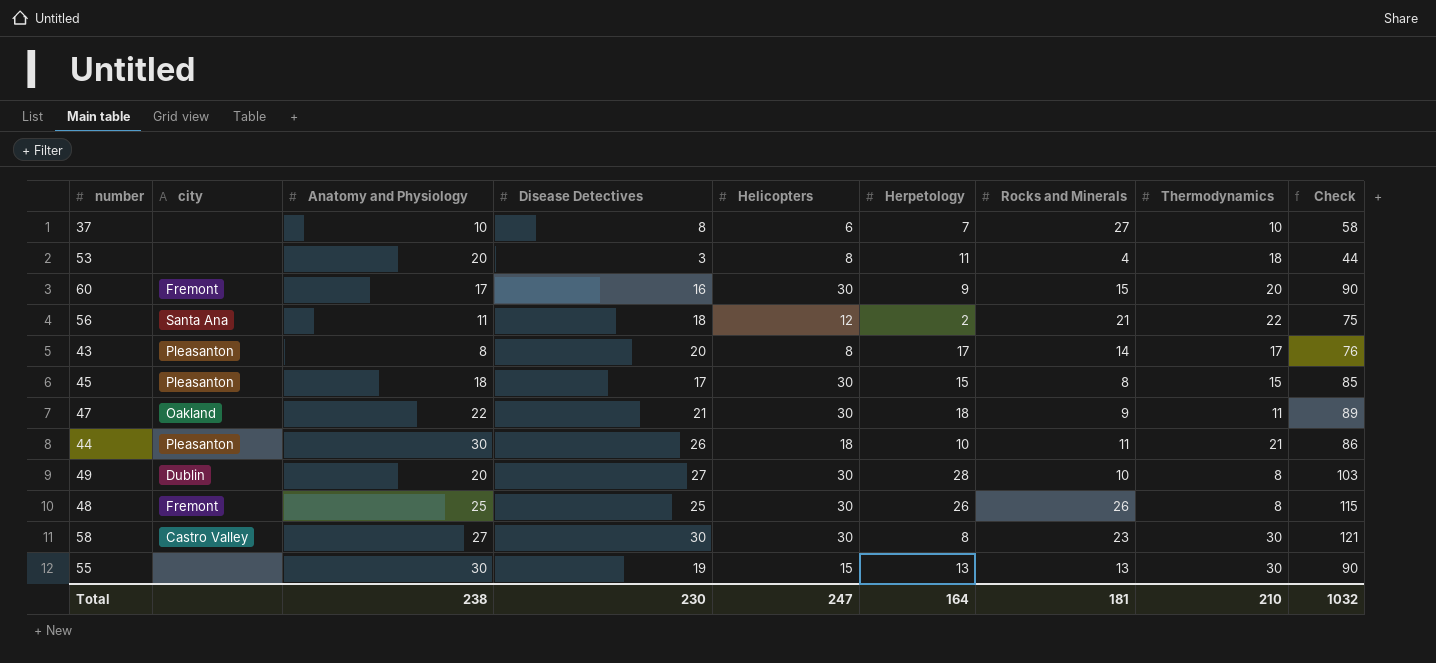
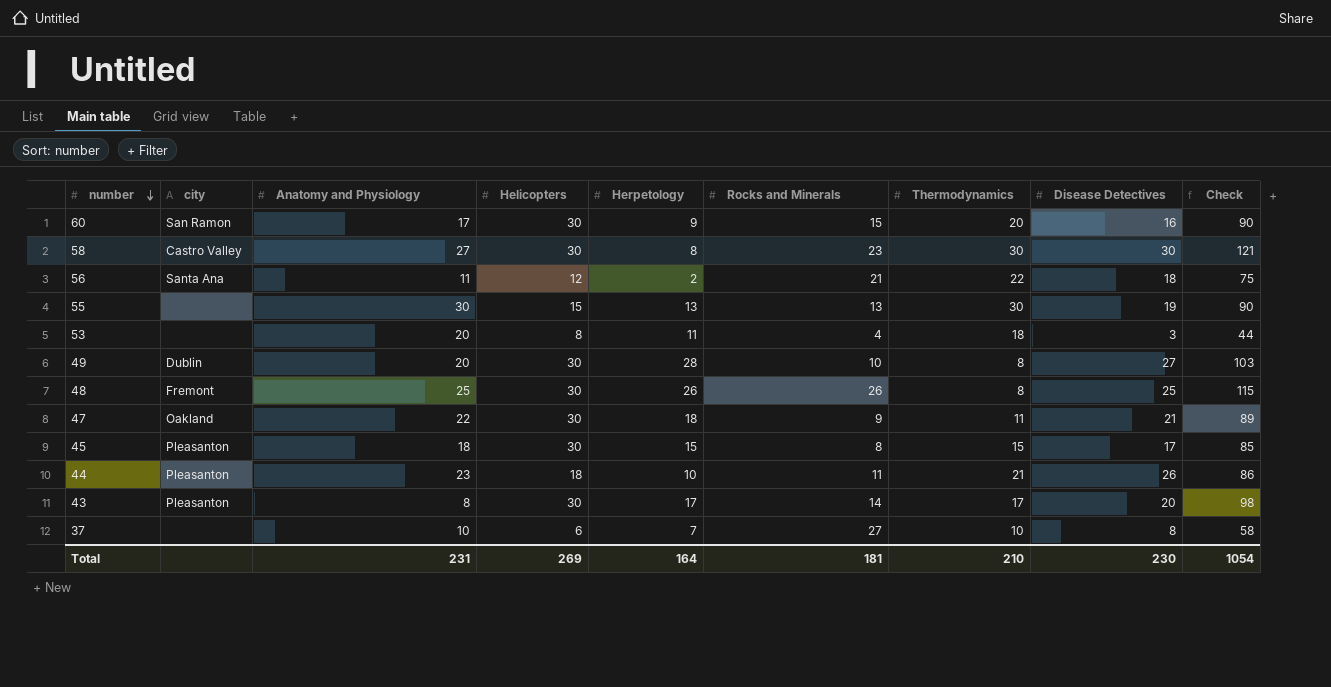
row order: none -> number descending
column Disease Detectives | position: 4 -> 8
60 | city: Fremont -> San Ramon
44 | Anatomy and Physiology: 30 -> 23
43 | Helicopters: 8 -> 30
43 | Check: 76 -> 98
Total | Anatomy and Physiology: 238 -> 231
Total | Helicopters: 247 -> 269
Total | Check: 1032 -> 1054

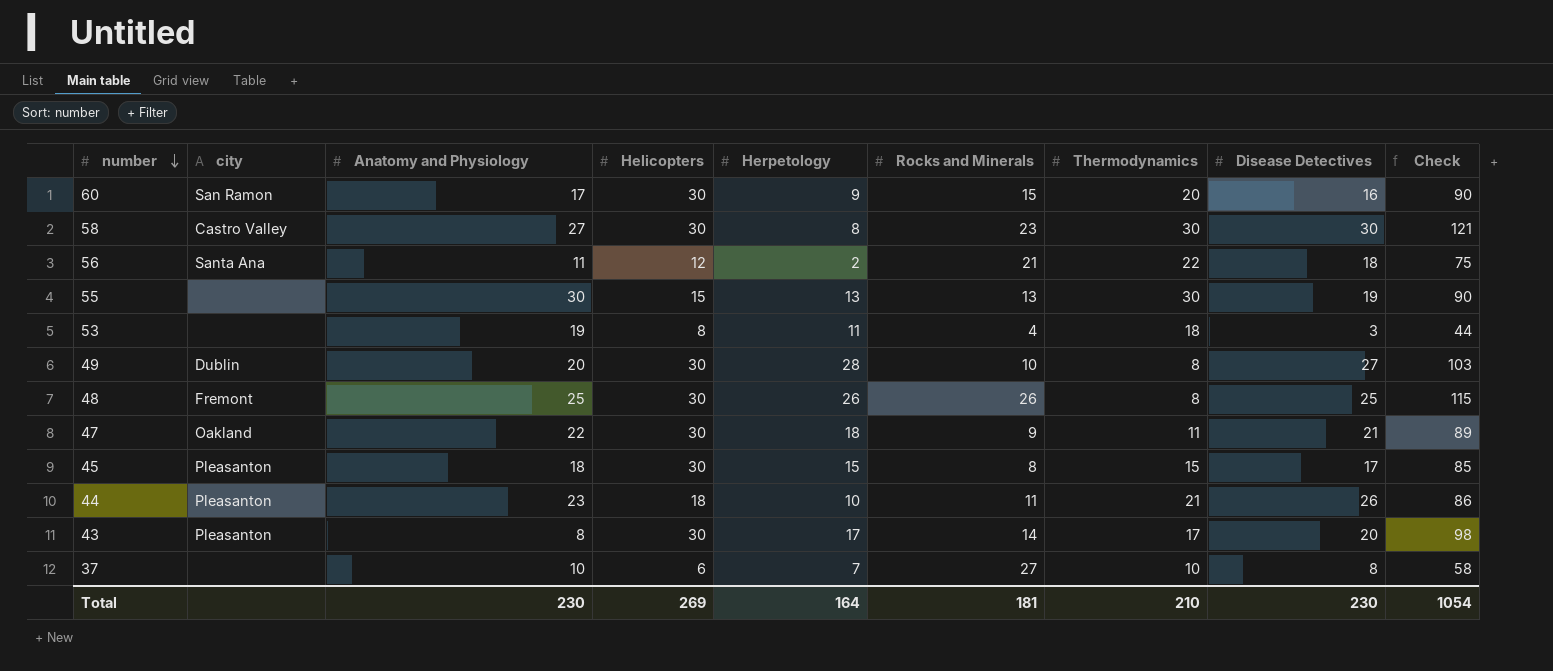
53 | Anatomy and Physiology: 20 -> 19
Total | Anatomy and Physiology: 231 -> 230

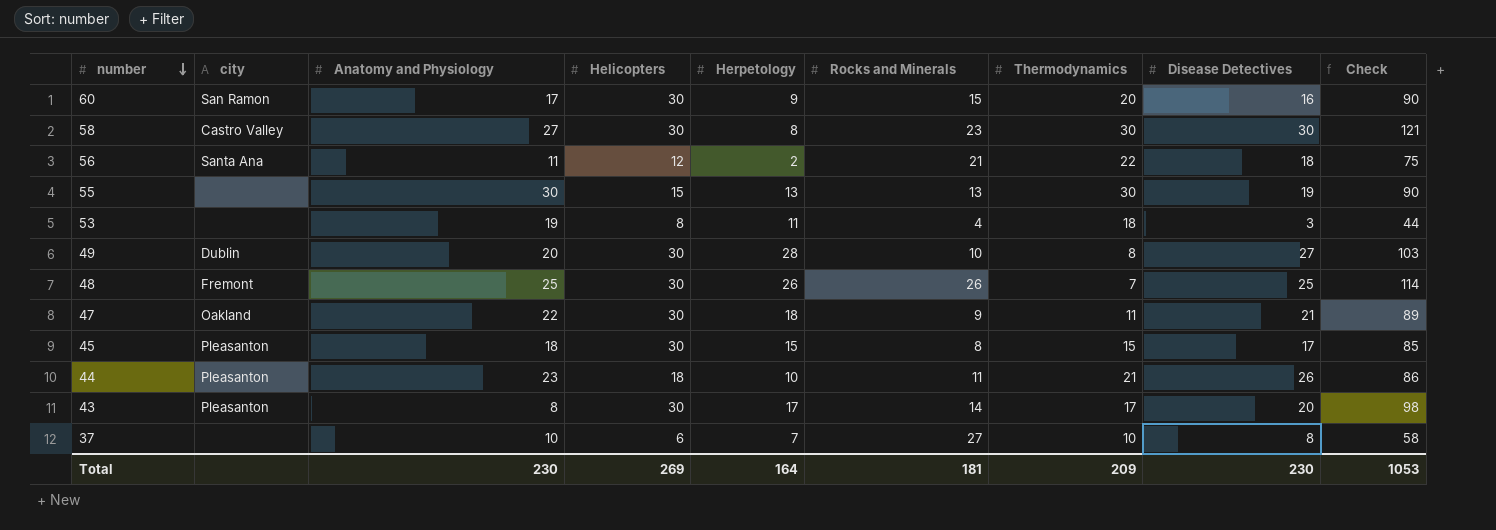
48 | Thermodynamics: 8 -> 7
48 | Check: 115 -> 114
Total | Thermodynamics: 210 -> 209
Total | Check: 1054 -> 1053

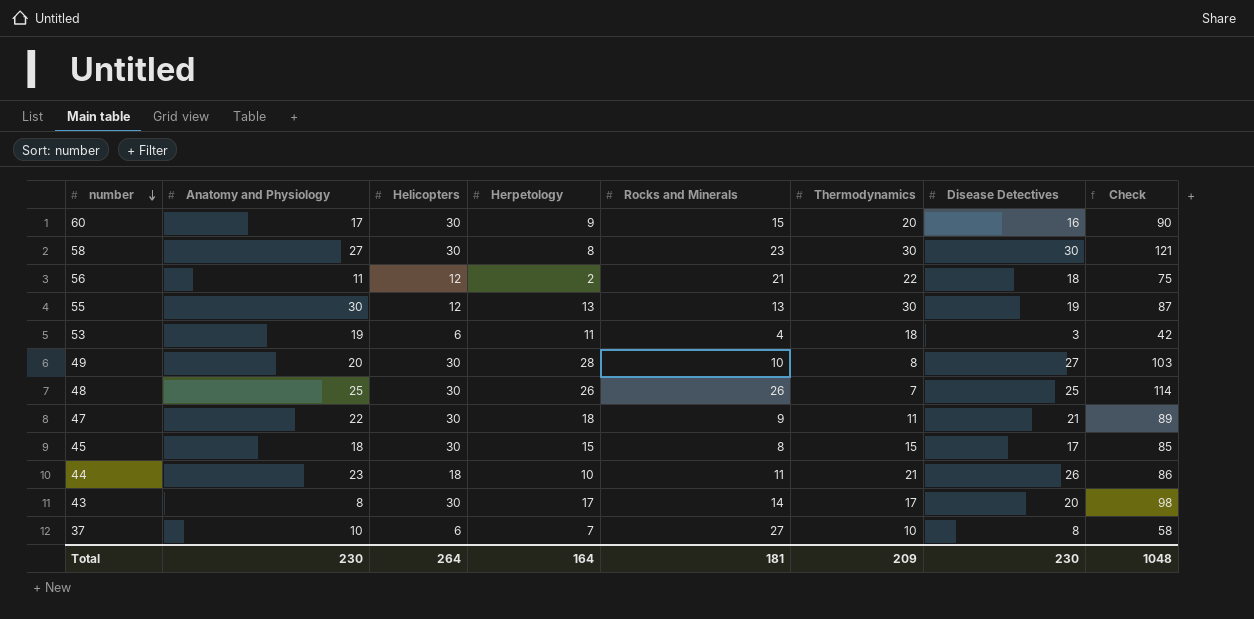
column city | position: 2 -> none
55 | Helicopters: 15 -> 12
55 | Check: 90 -> 87
53 | Helicopters: 8 -> 6
53 | Check: 44 -> 42
Total | Helicopters: 269 -> 264
Total | Check: 1053 -> 1048

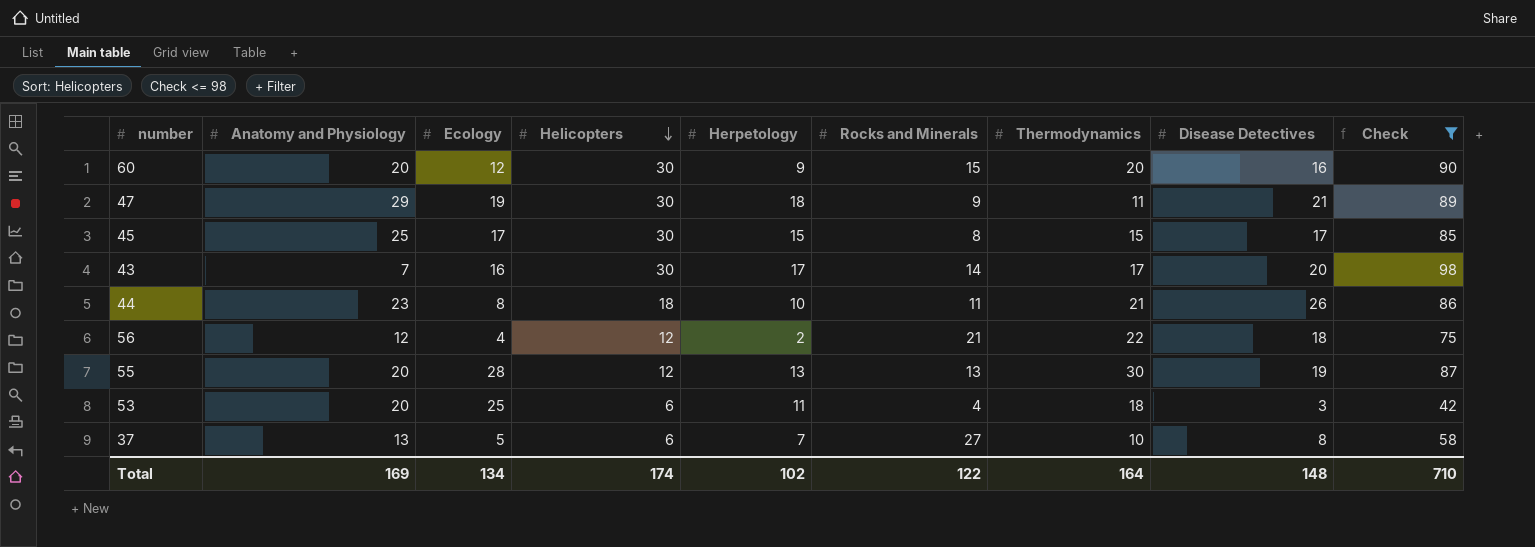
filter: none -> Check <= 98
row order: number descending -> Helicopters descending
column Ecology | position: none -> 3
60 | Anatomy and Physiology: 17 -> 20
47 | Anatomy and Physiology: 22 -> 29
45 | Anatomy and Physiology: 18 -> 25
43 | Anatomy and Physiology: 8 -> 7
56 | Anatomy and Physiology: 11 -> 12
55 | Anatomy and Physiology: 30 -> 20
53 | Anatomy and Physiology: 19 -> 20
37 | Anatomy and Physiology: 10 -> 13
Total | Anatomy and Physiology: 230 -> 169
Total | Helicopters: 264 -> 174
Total | Herpetology: 164 -> 102
Total | Rocks and Minerals: 181 -> 122
Total | Thermodynamics: 209 -> 164
Total | Disease Detectives: 230 -> 148
Total | Check: 1048 -> 710

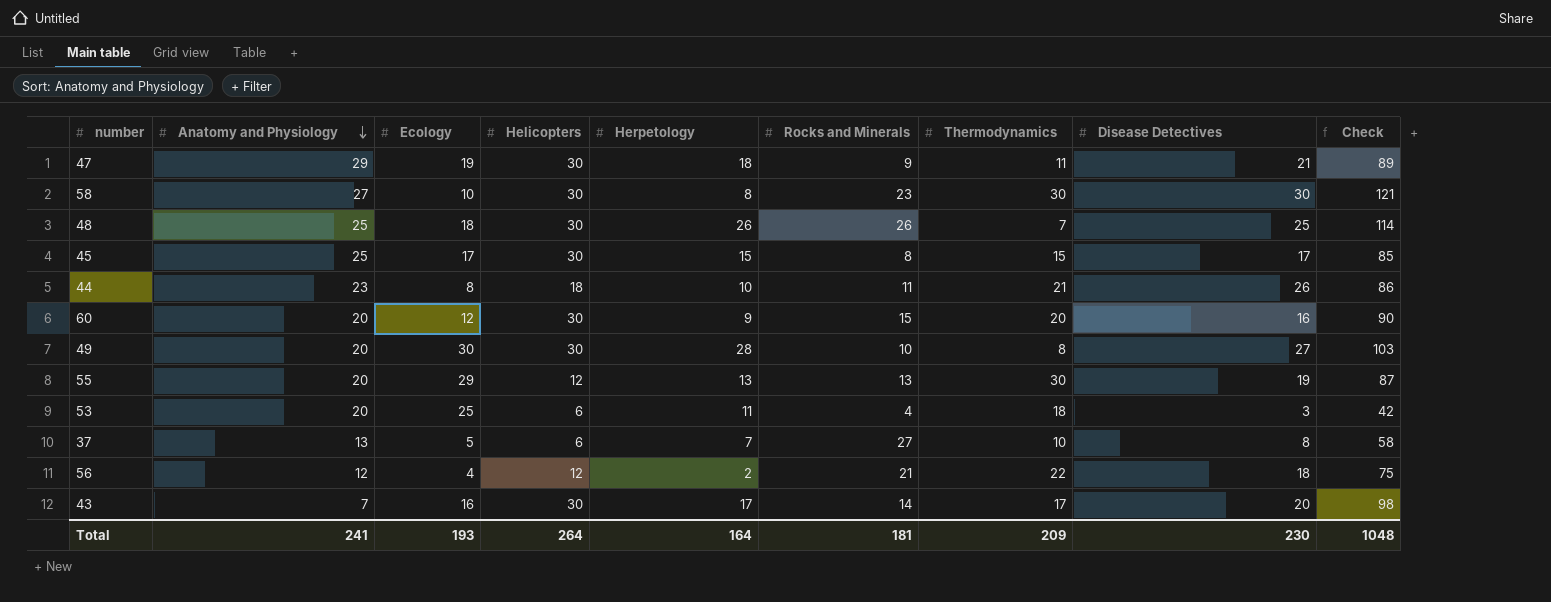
filter: Check <= 98 -> none
row order: Helicopters descending -> Anatomy and Physiology descending
55 | Ecology: 28 -> 29
Total | Anatomy and Physiology: 169 -> 241
Total | Ecology: 134 -> 193
Total | Helicopters: 174 -> 264
Total | Herpetology: 102 -> 164
Total | Rocks and Minerals: 122 -> 181
Total | Thermodynamics: 164 -> 209
Total | Disease Detectives: 148 -> 230
Total | Check: 710 -> 1048

